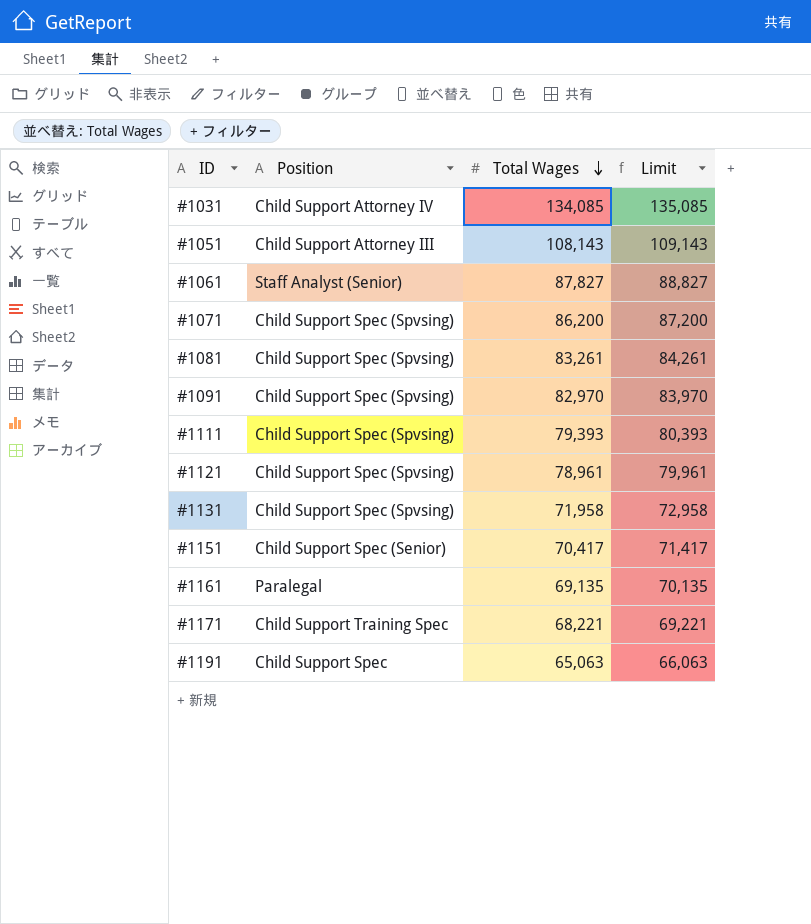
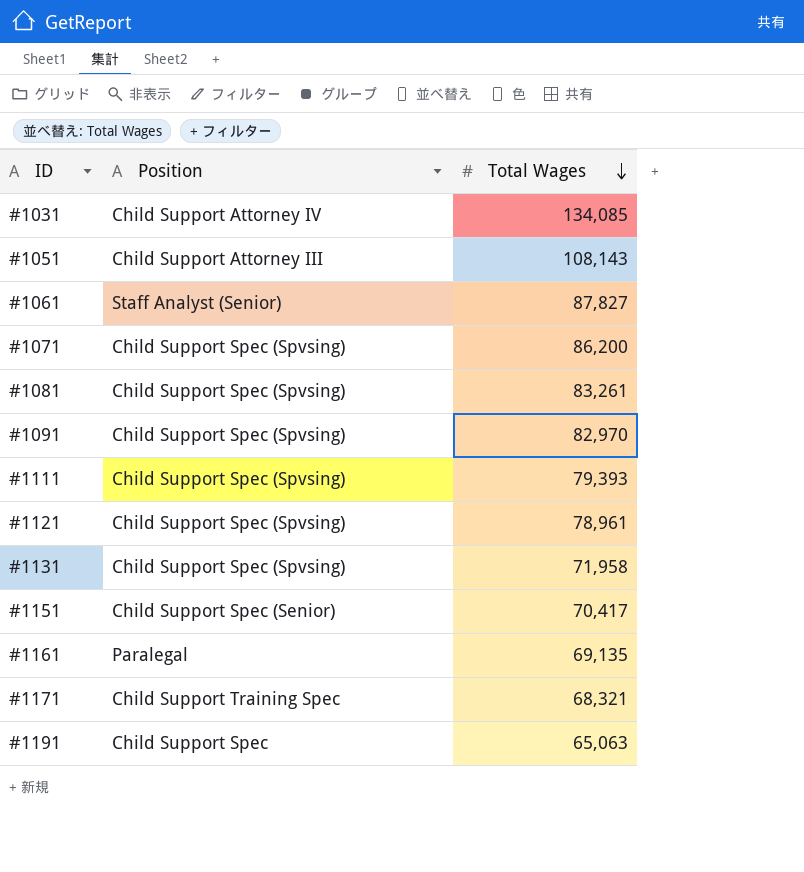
column Limit | formula: [Total Wages] + 1000 -> none
#1171 | Total Wages: 68,221 -> 68,321

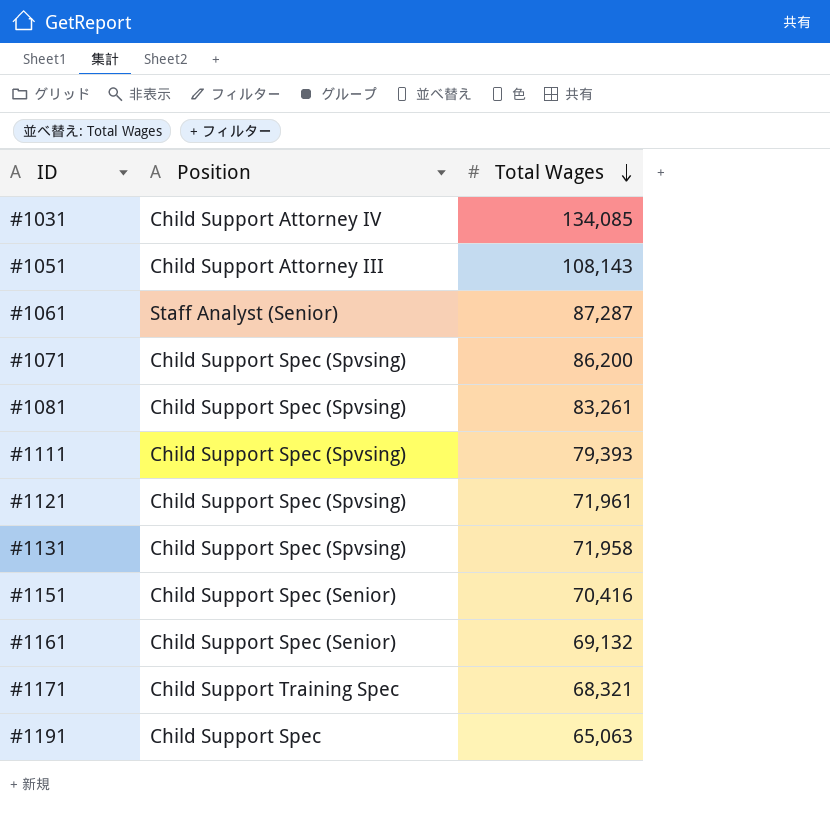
row #1091: Child Support Spec (Spvsing) | 82,970 -> none
#1061 | Total Wages: 87,827 -> 87,287
#1121 | Total Wages: 78,961 -> 71,961
#1151 | Total Wages: 70,417 -> 70,416
#1161 | Position: Paralegal -> Child Support Spec (Senior)
#1161 | Total Wages: 69,135 -> 69,132

